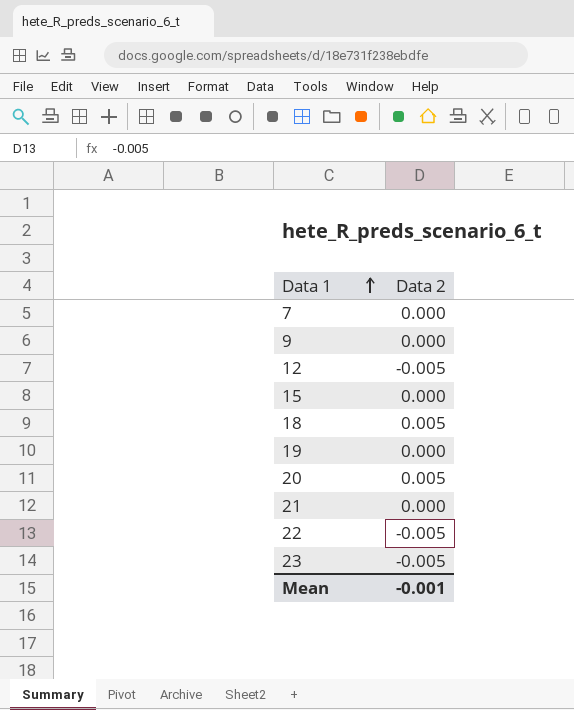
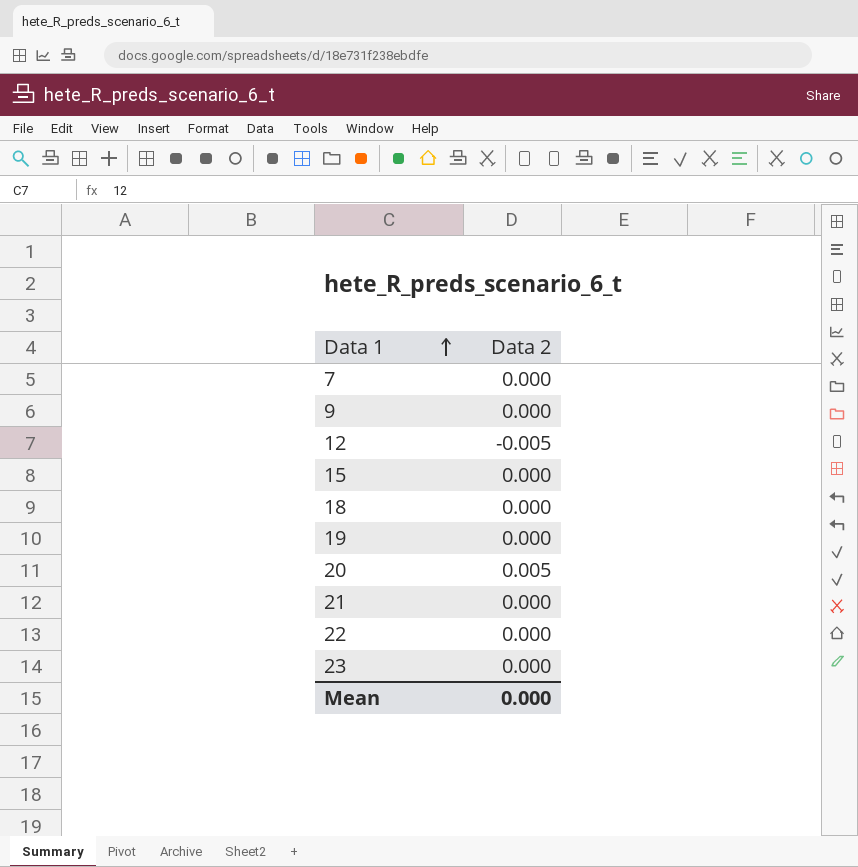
18 | Data 2: 0.005 -> 0.000
22 | Data 2: -0.005 -> 0.000
23 | Data 2: -0.005 -> 0.000
Mean | Data 2: -0.001 -> 0.000

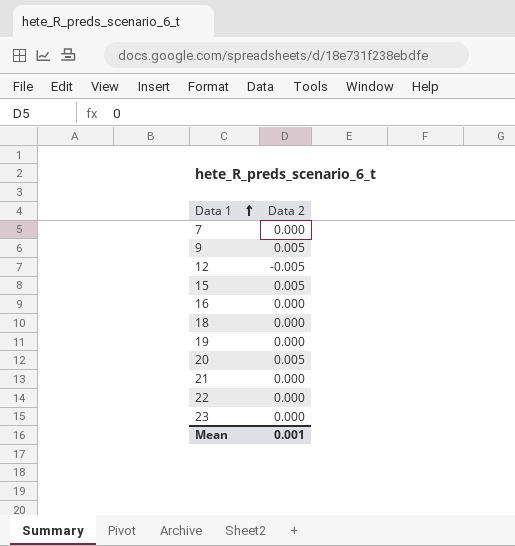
9 | Data 2: 0.000 -> 0.005
15 | Data 2: 0.000 -> 0.005
row 16: none -> 0.000
Mean | Data 2: 0.000 -> 0.001

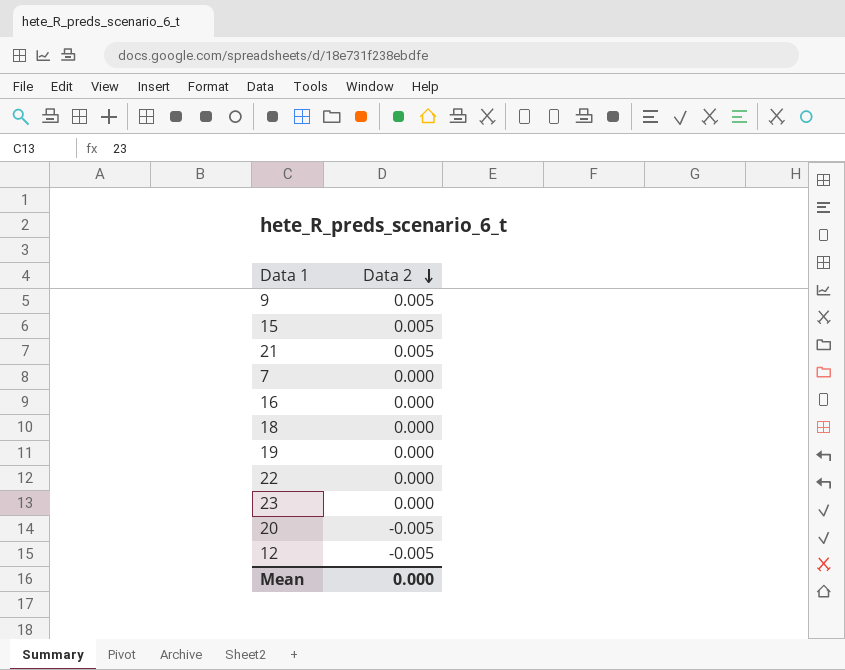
row order: Data 1 ascending -> Data 2 descending
21 | Data 2: 0.000 -> 0.005
20 | Data 2: 0.005 -> -0.005
Mean | Data 2: 0.001 -> 0.000

